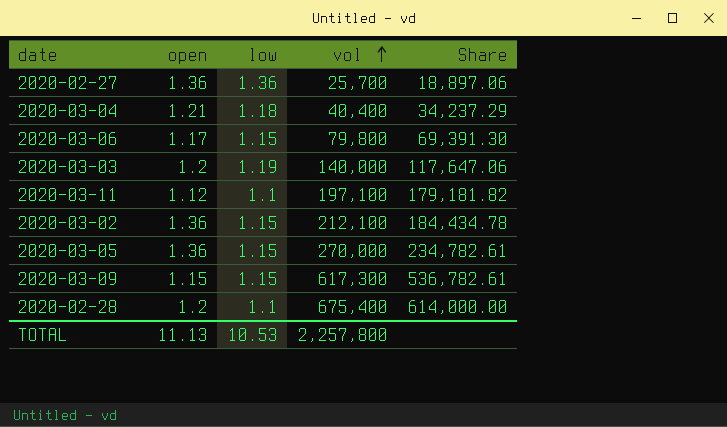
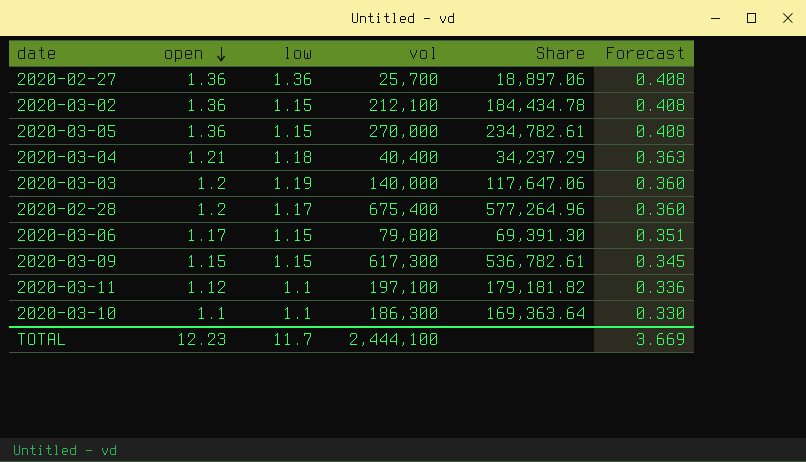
row order: vol ascending -> open descending
column Forecast | formula: none -> [open] * 0.3
2020-02-28 | low: 1.1 -> 1.17
2020-02-28 | Share: 614,000.00 -> 577,264.96
row 2020-03-10: none -> 1.1 | 1.1 | 186,300 | 169,363.64 | 0.330
TOTAL | open: 11.13 -> 12.23
TOTAL | low: 10.53 -> 11.7
TOTAL | vol: 2,257,800 -> 2,444,100

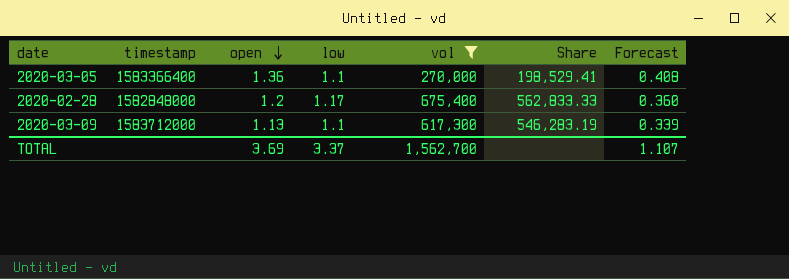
filter: none -> vol >= 270,000
column timestamp | position: none -> 2
column Share | formula: [vol] / [low] -> [vol] / [open]
2020-03-05 | low: 1.15 -> 1.1
2020-03-09 | open: 1.15 -> 1.13
2020-03-09 | low: 1.15 -> 1.1
2020-03-09 | Forecast: 0.345 -> 0.339
TOTAL | open: 12.23 -> 3.69
TOTAL | low: 11.7 -> 3.37
TOTAL | vol: 2,444,100 -> 1,562,700
TOTAL | Forecast: 3.669 -> 1.107

